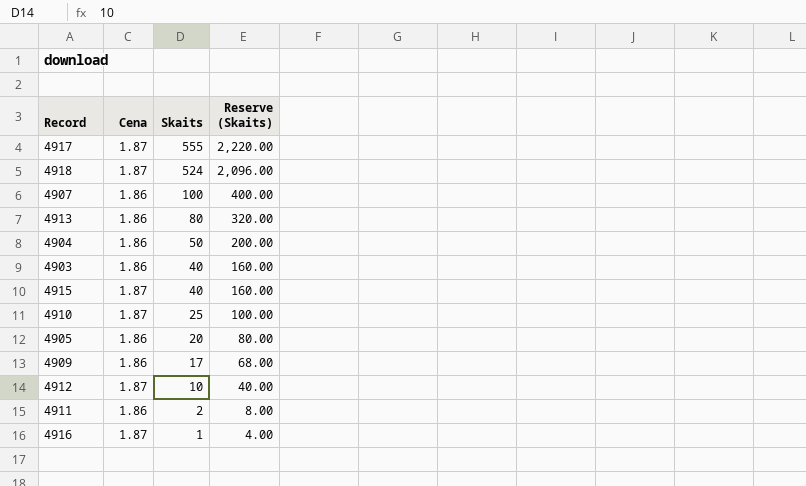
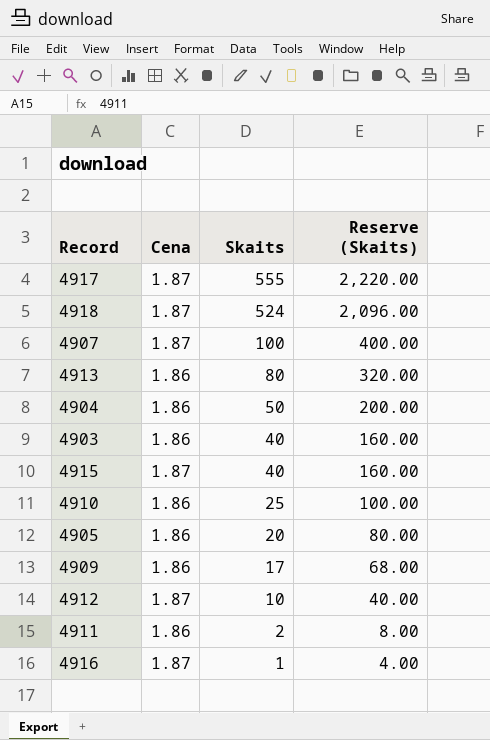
4907 | Cena: 1.86 -> 1.87
4910 | Cena: 1.87 -> 1.86

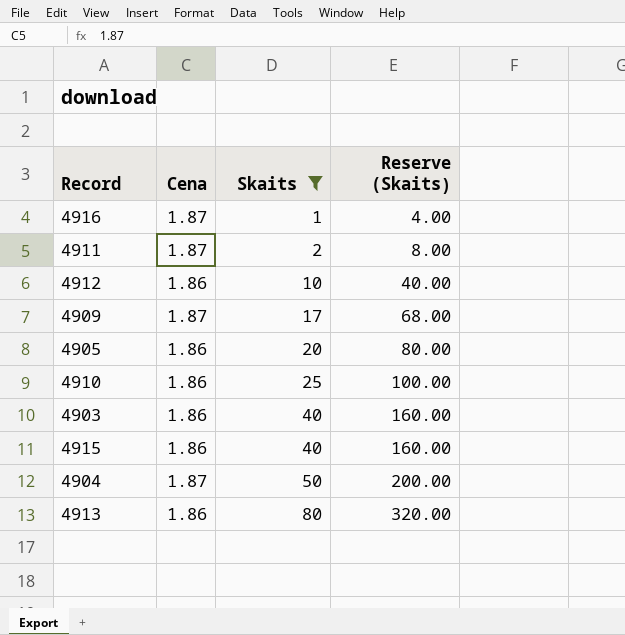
filter: none -> Skaits <= 80
row order: Skaits descending -> Skaits ascending
4911 | Cena: 1.86 -> 1.87
4912 | Cena: 1.87 -> 1.86
4909 | Cena: 1.86 -> 1.87
4915 | Cena: 1.87 -> 1.86
4904 | Cena: 1.86 -> 1.87

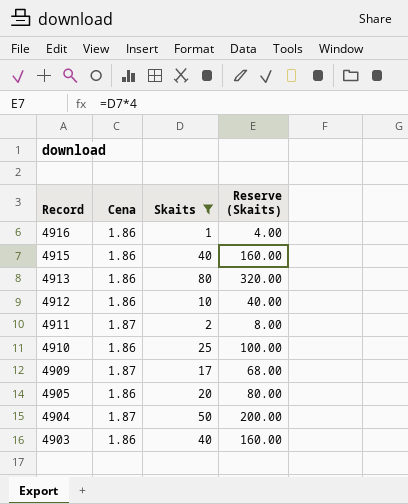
row order: Skaits ascending -> Record descending
4916 | Cena: 1.87 -> 1.86

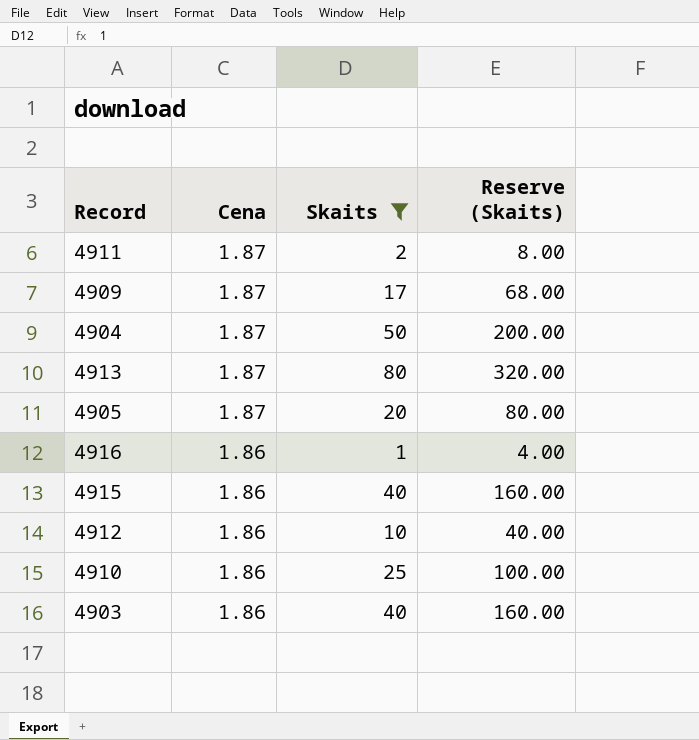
row order: Record descending -> Cena descending
4913 | Cena: 1.86 -> 1.87
4905 | Cena: 1.86 -> 1.87

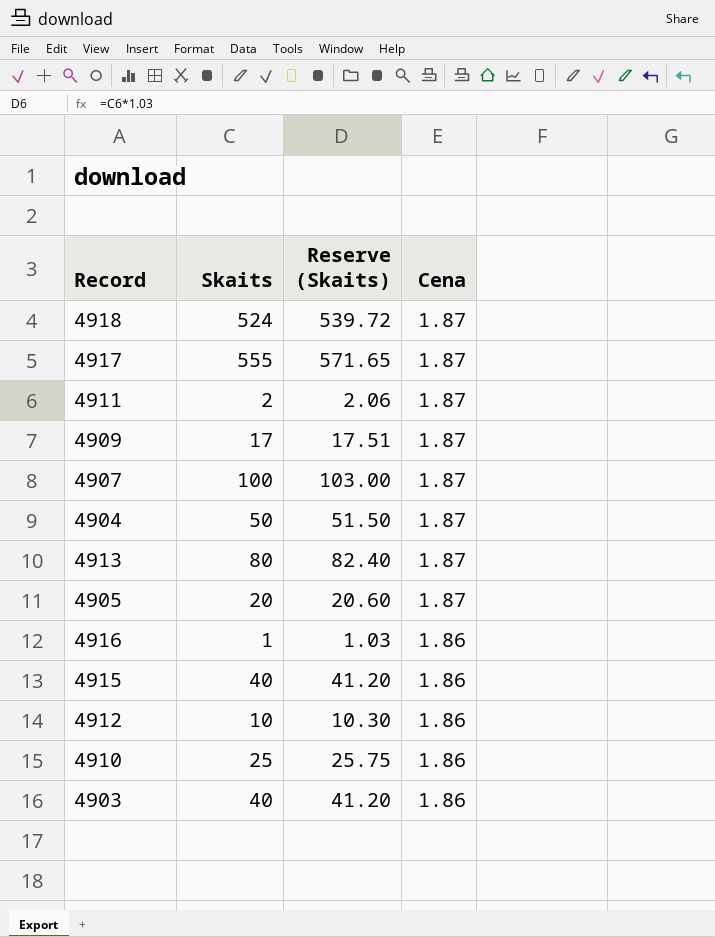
filter: Skaits <= 80 -> none
column Reserve (Skaits) | formula: [Skaits] * 4 -> [Skaits] * 1.03
column Cena | position: 2 -> 4

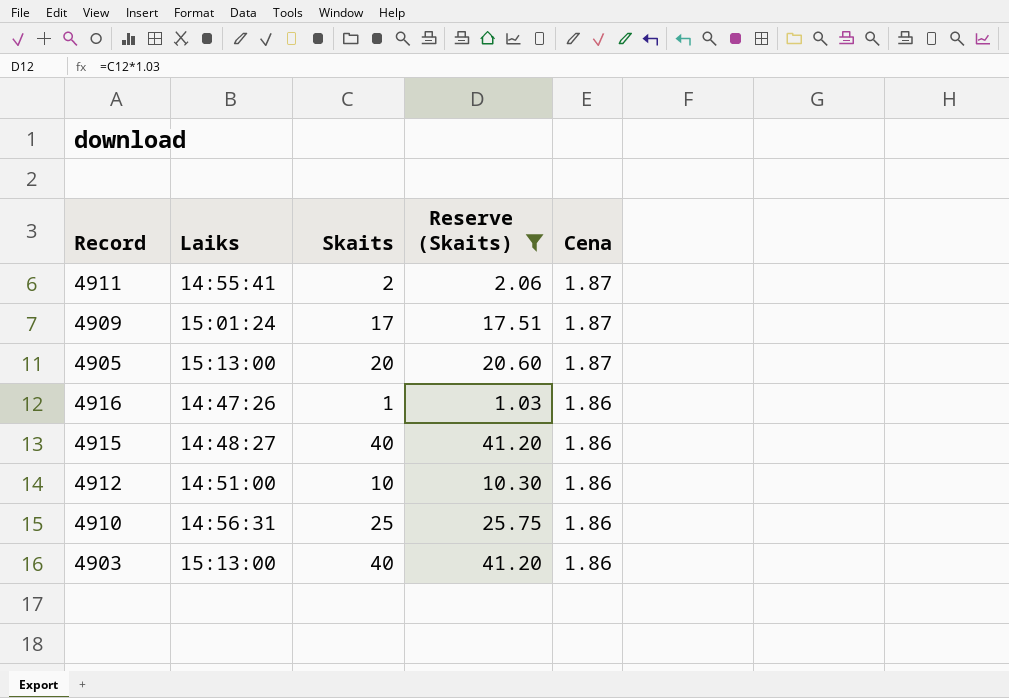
filter: none -> Reserve (Skaits) <= 41.20
column Laiks | position: none -> 2

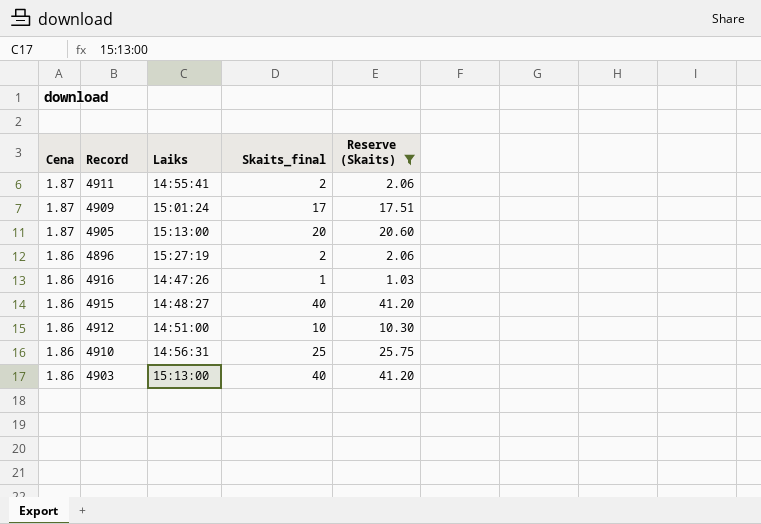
column Cena | position: 5 -> 1
column name: Skaits -> Skaits_final
row 4896: none -> 1.86 | 15:27:19 | 2 | 2.06

